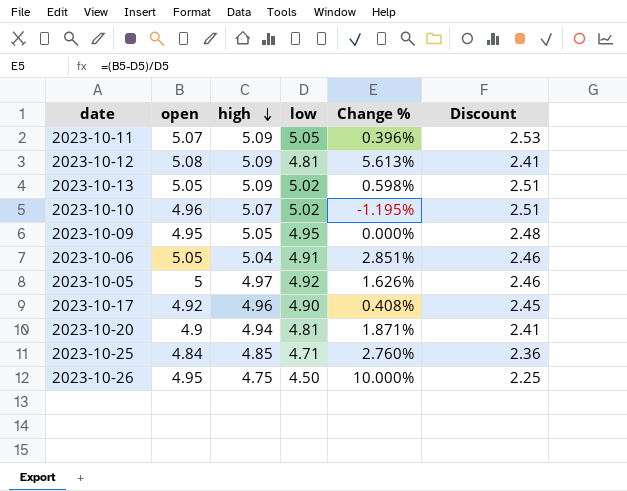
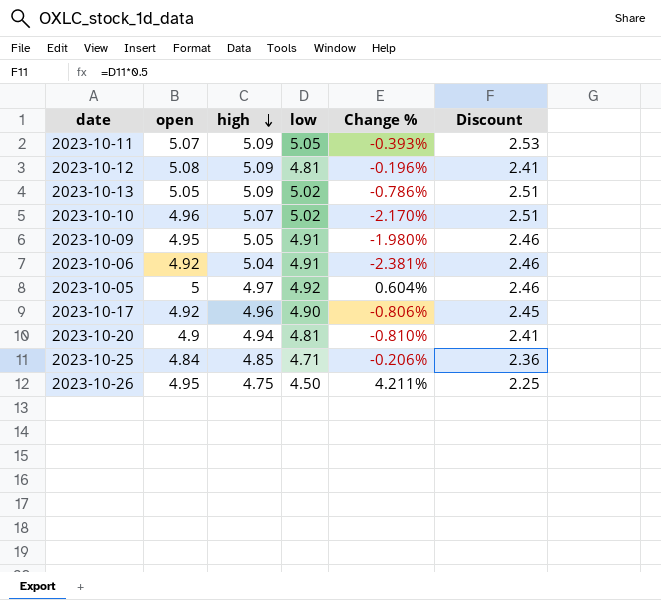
column Change % | formula: ([open] - [low]) / [low] -> ([open] - [high]) / [high]
2023-10-09 | low: 4.95 -> 4.91
2023-10-09 | Discount: 2.48 -> 2.46
2023-10-06 | open: 5.05 -> 4.92

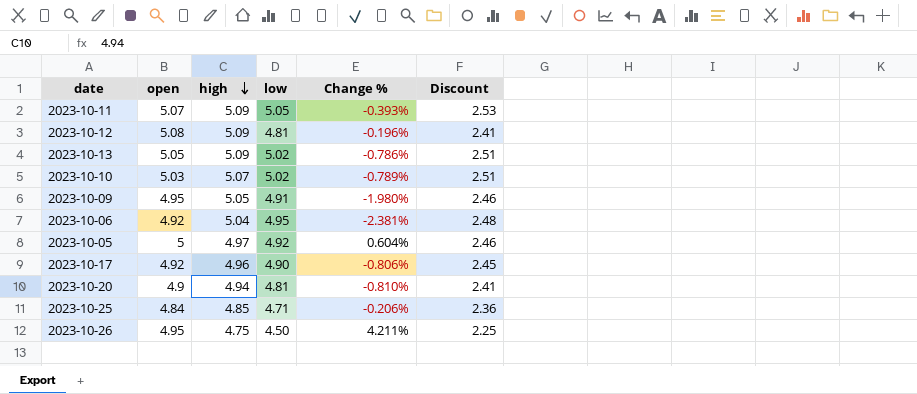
2023-10-10 | open: 4.96 -> 5.03
2023-10-10 | Change %: -2.170% -> -0.789%
2023-10-06 | low: 4.91 -> 4.95
2023-10-06 | Discount: 2.46 -> 2.48

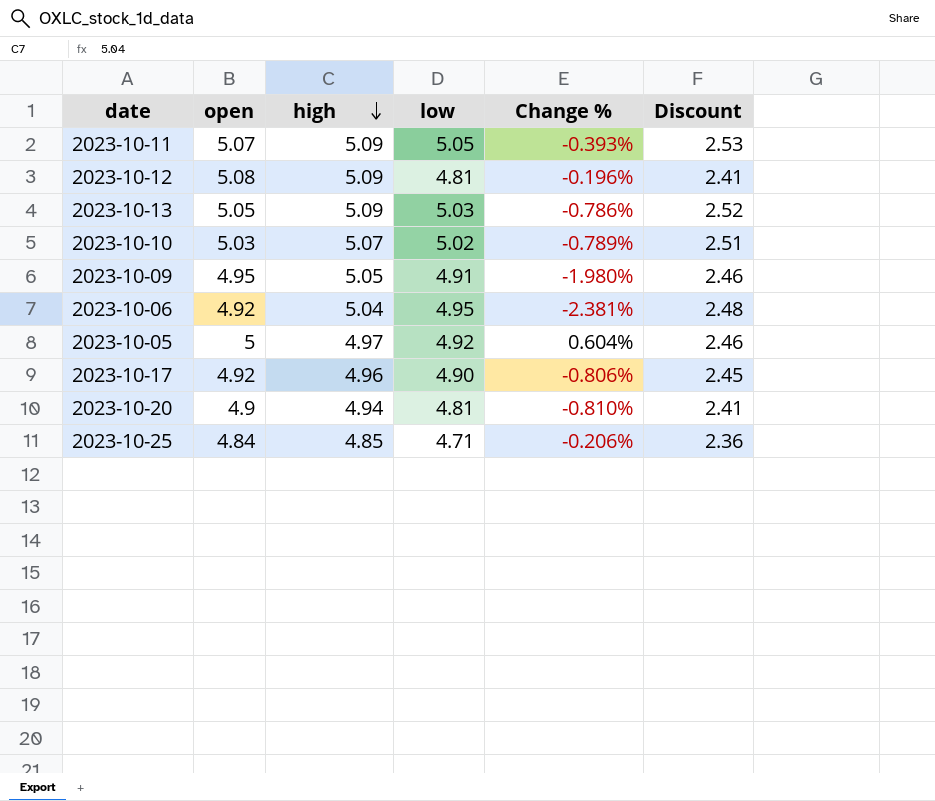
row 2023-10-26: 4.95 | 4.75 | 4.50 | 4.211% | 2.25 -> none
2023-10-13 | low: 5.02 -> 5.03
2023-10-13 | Discount: 2.51 -> 2.52

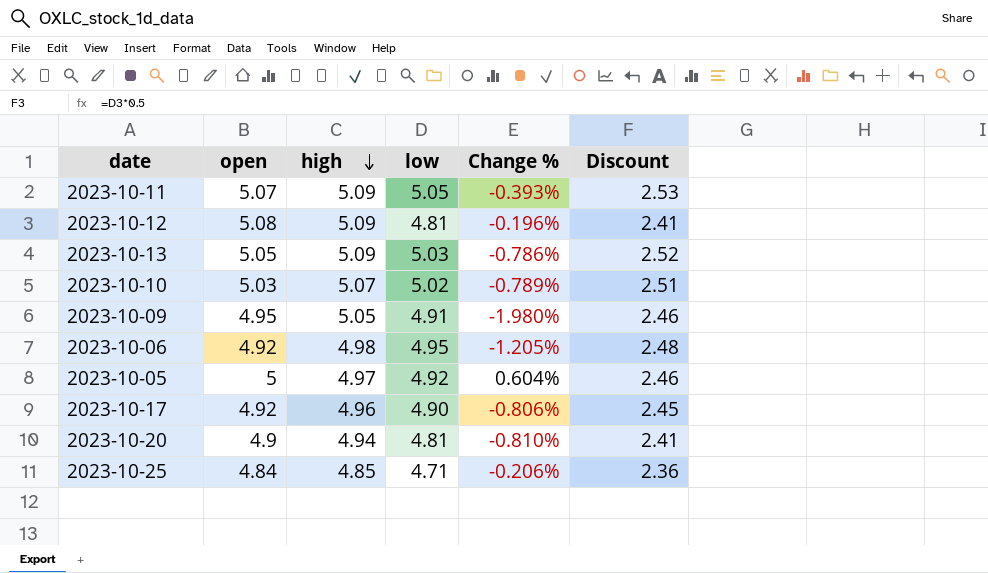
2023-10-06 | high: 5.04 -> 4.98
2023-10-06 | Change %: -2.381% -> -1.205%

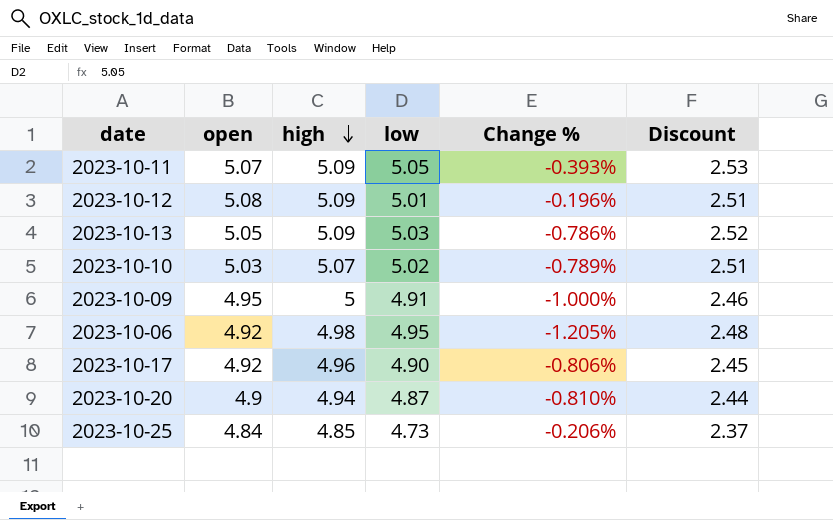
row 2023-10-05: 5 | 4.97 | 4.92 | 0.604% | 2.46 -> none
2023-10-12 | low: 4.81 -> 5.01
2023-10-12 | Discount: 2.41 -> 2.51
2023-10-09 | high: 5.05 -> 5
2023-10-09 | Change %: -1.980% -> -1.000%
2023-10-20 | low: 4.81 -> 4.87
2023-10-20 | Discount: 2.41 -> 2.44
2023-10-25 | low: 4.71 -> 4.73
2023-10-25 | Discount: 2.36 -> 2.37

